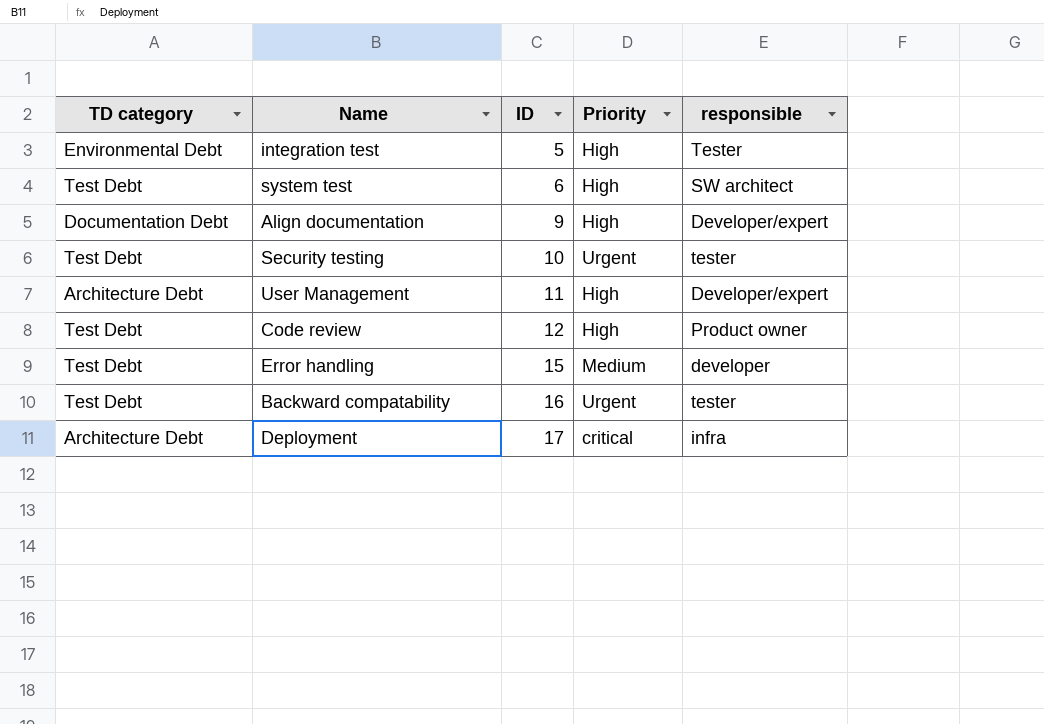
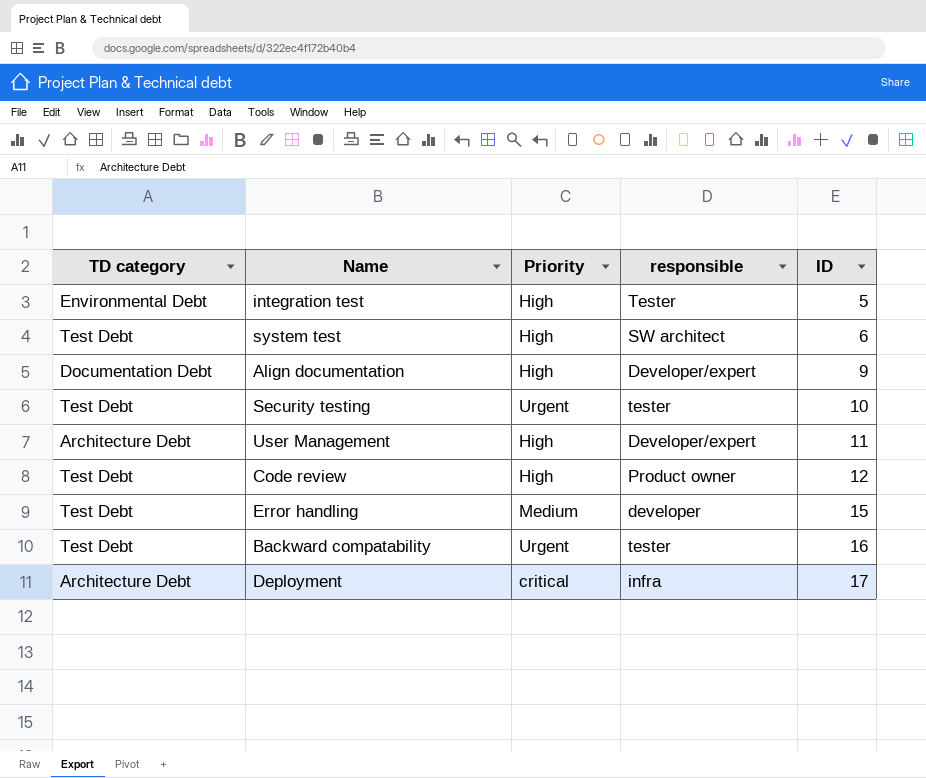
column ID | position: 3 -> 5

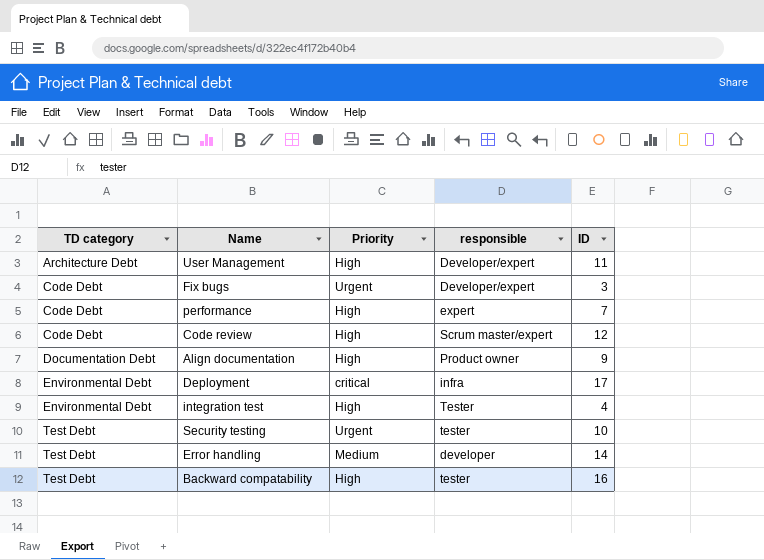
row order: ID ascending -> TD category ascending
row system test: Test Debt | High | SW architect | 6 -> none
row Fix bugs: none -> Code Debt | Urgent | Developer/expert | 3
row performance: none -> Code Debt | High | expert | 7
Code review | TD category: Test Debt -> Code Debt
Code review | responsible: Product owner -> Scrum master/expert
Align documentation | responsible: Developer/expert -> Product owner
Deployment | TD category: Architecture Debt -> Environmental Debt
integration test | ID: 5 -> 4
Error handling | ID: 15 -> 14
Backward compatability | Priority: Urgent -> High

